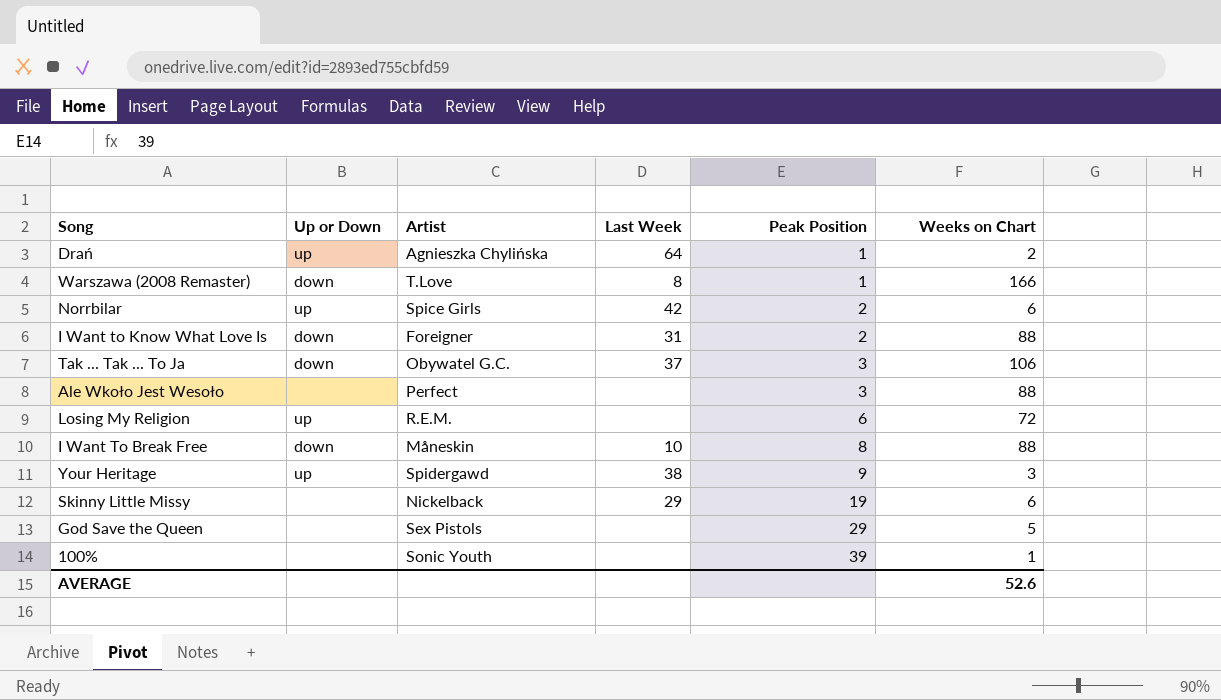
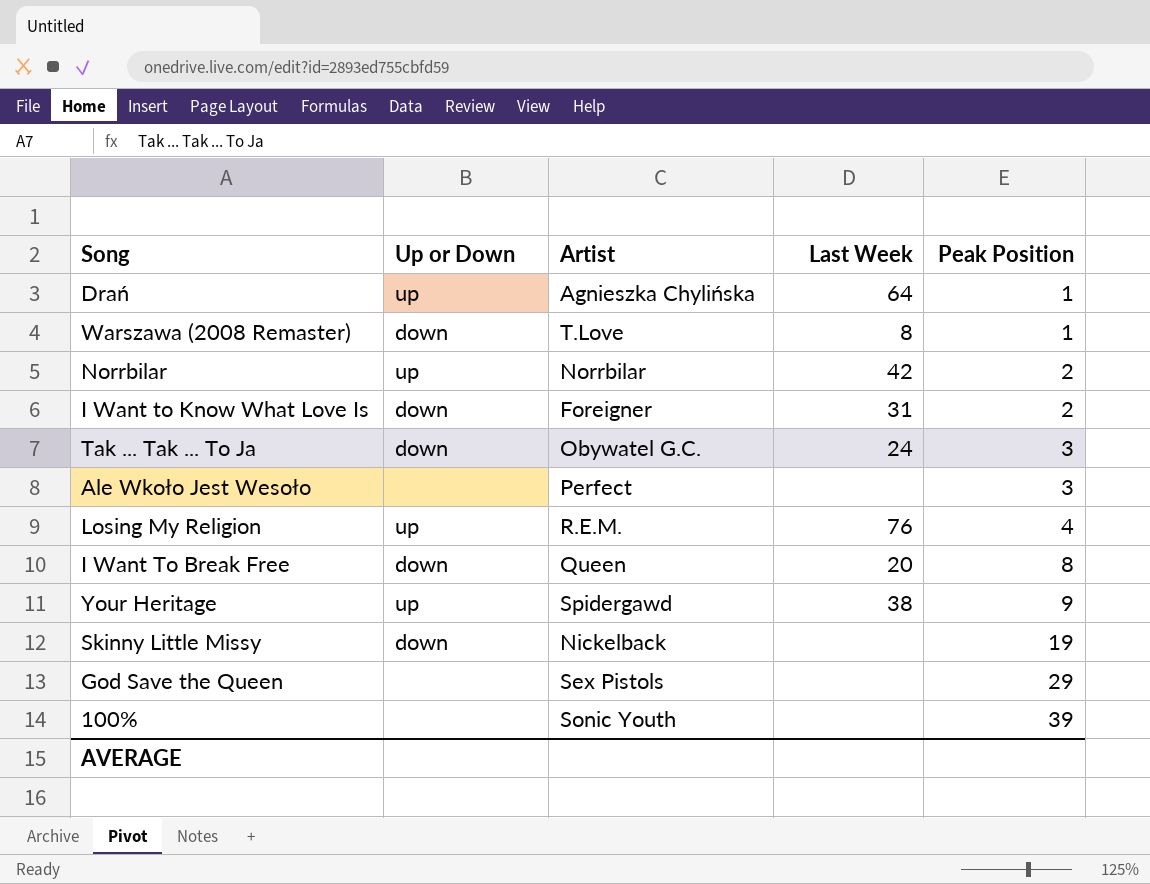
column Weeks on Chart | position: 6 -> none
Norrbilar | Artist: Spice Girls -> Norrbilar
Tak ... Tak ... To Ja | Last Week: 37 -> 24
Losing My Religion | Last Week: none -> 76
Losing My Religion | Peak Position: 6 -> 4
I Want To Break Free | Artist: Måneskin -> Queen
I Want To Break Free | Last Week: 10 -> 20
Skinny Little Missy | Up or Down: none -> down
Skinny Little Missy | Last Week: 29 -> none

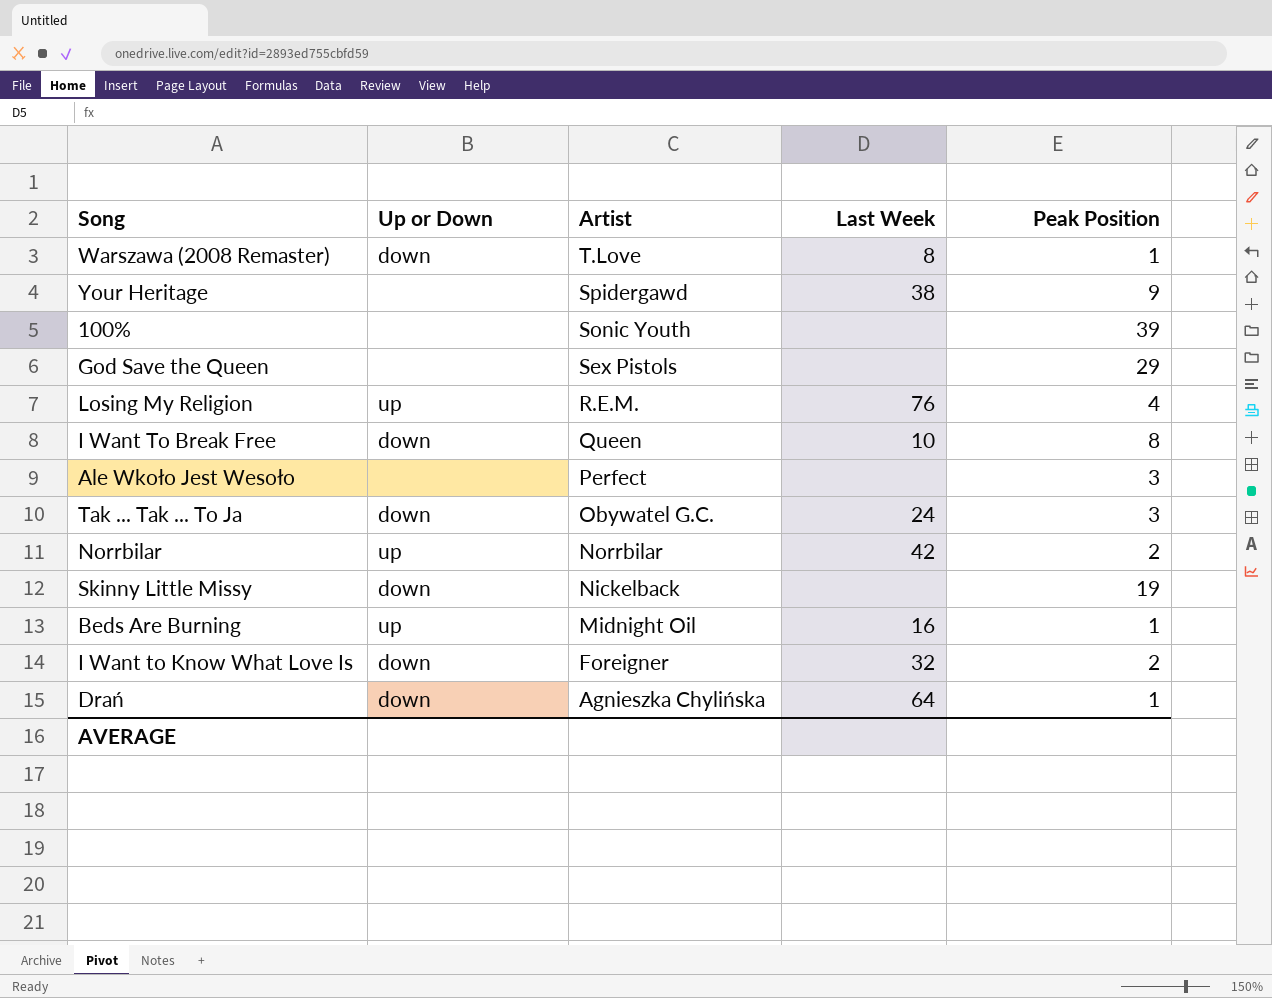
row order: Peak Position ascending -> Artist descending
Your Heritage | Up or Down: up -> none
I Want To Break Free | Last Week: 20 -> 10
row Beds Are Burning: none -> up | Midnight Oil | 16 | 1
I Want to Know What Love Is | Last Week: 31 -> 32
Drań | Up or Down: up -> down

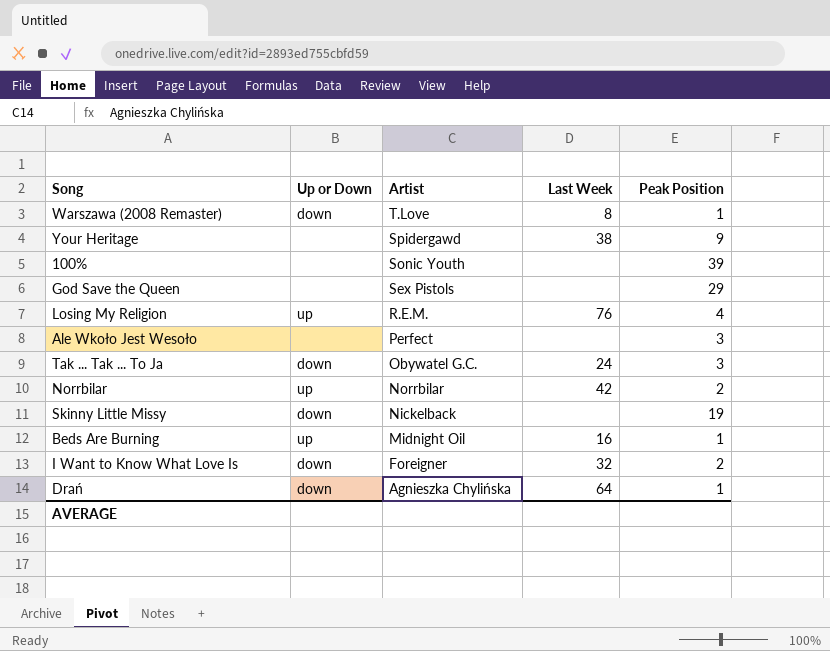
row I Want To Break Free: down | Queen | 10 | 8 -> none

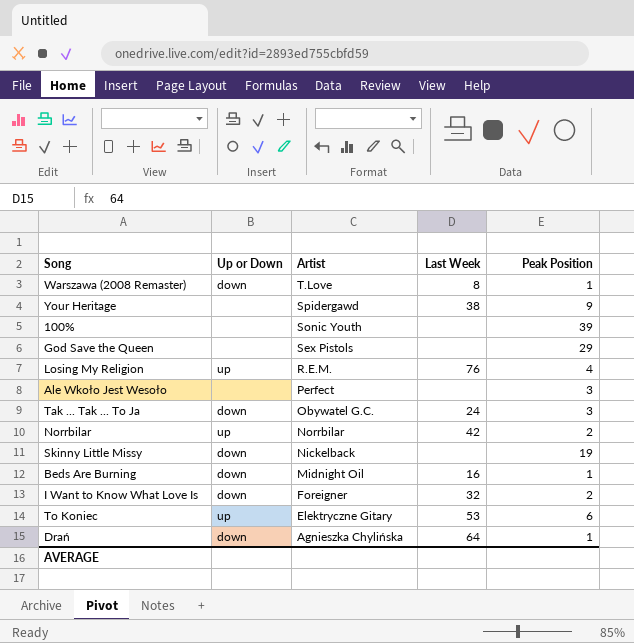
Beds Are Burning | Up or Down: up -> down
row To Koniec: none -> up | Elektryczne Gitary | 53 | 6

